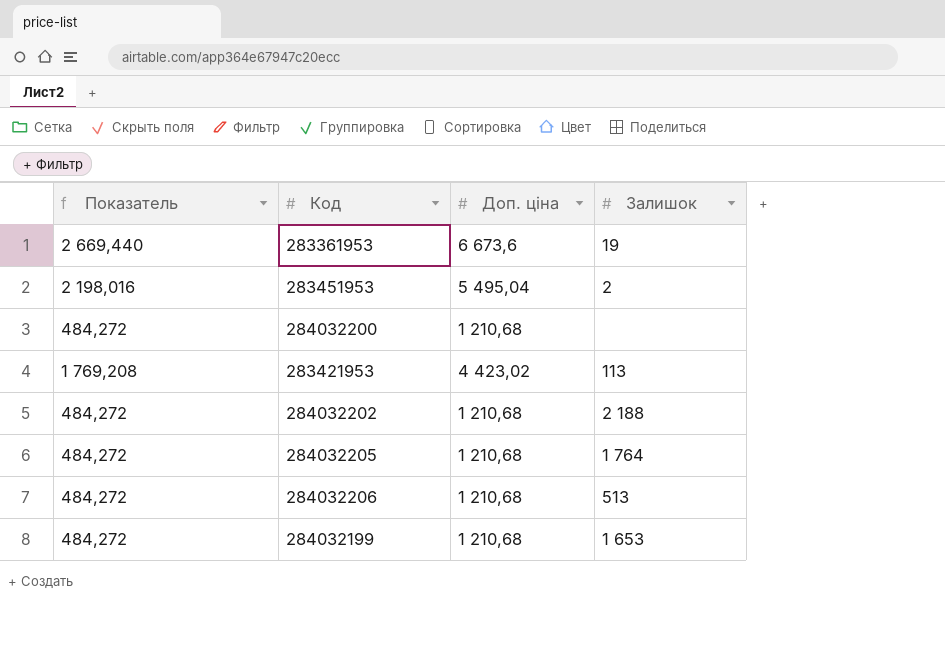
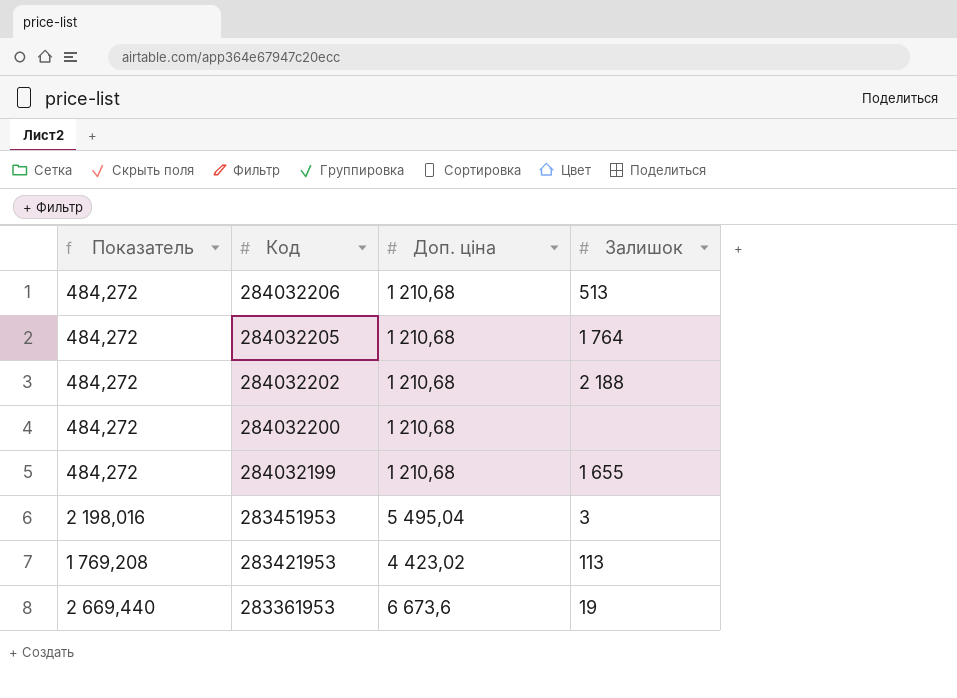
row order: none -> Код descending
284032199 | Залишок: 1 653 -> 1 655
283451953 | Залишок: 2 -> 3

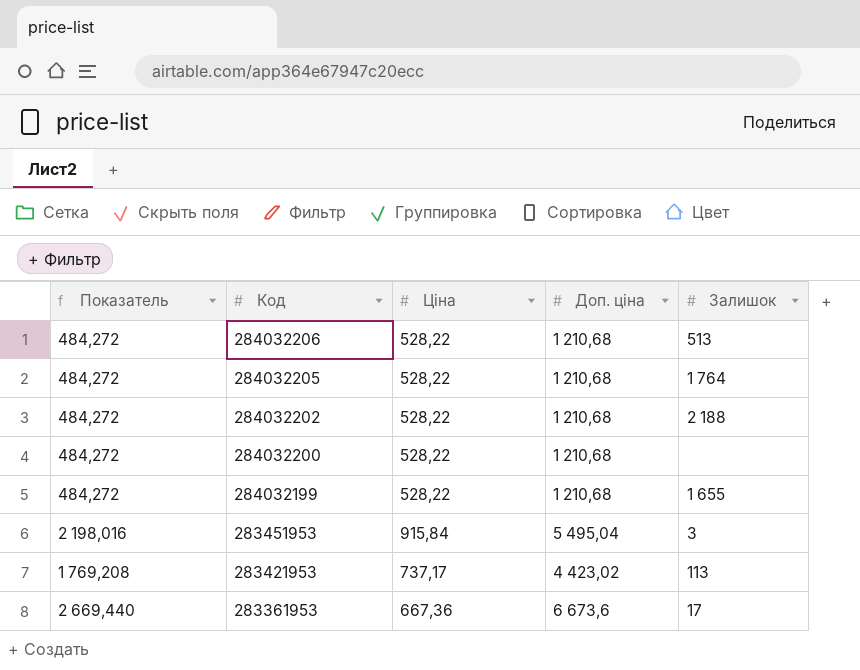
column Ціна | position: none -> 3
283361953 | Залишок: 19 -> 17

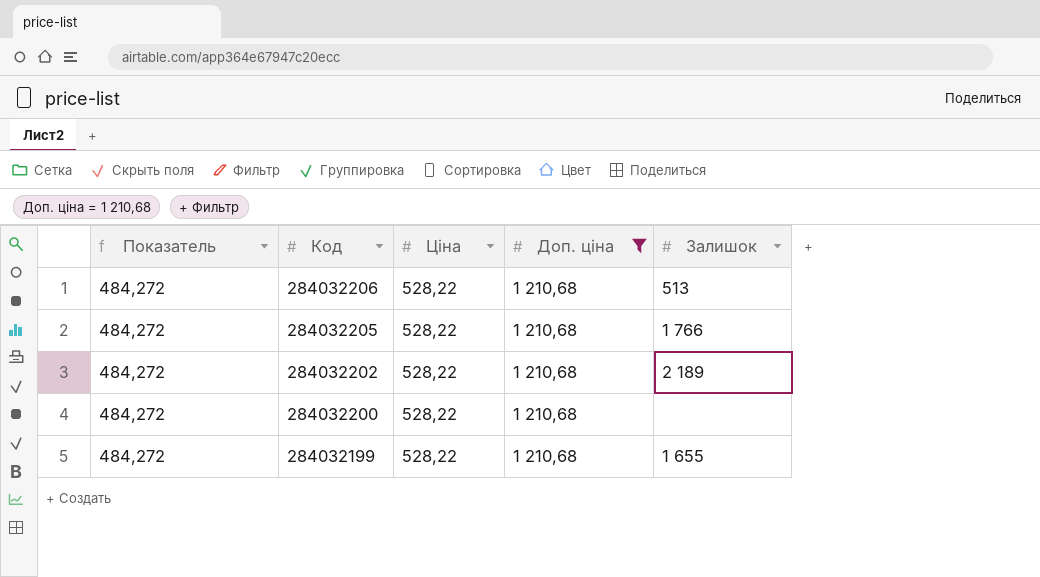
filter: none -> Доп. ціна = 1 210,68
284032205 | Залишок: 1 764 -> 1 766
284032202 | Залишок: 2 188 -> 2 189

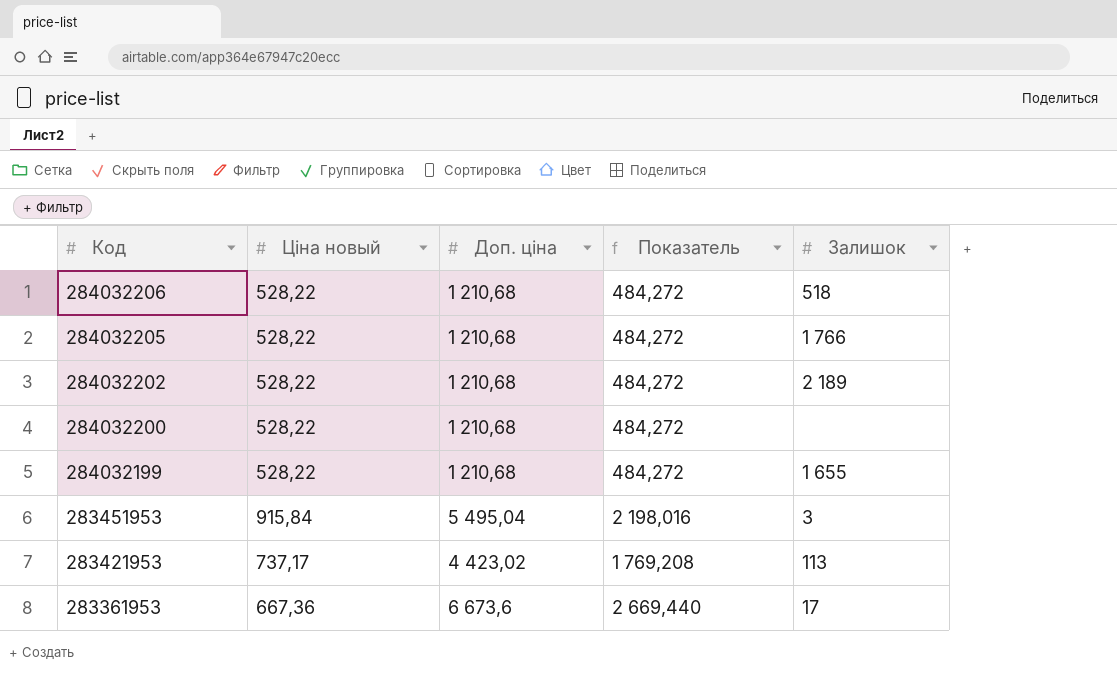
filter: Доп. ціна = 1 210,68 -> none
column name: Ціна -> Ціна новый
column Показатель | position: 1 -> 4
284032206 | Залишок: 513 -> 518

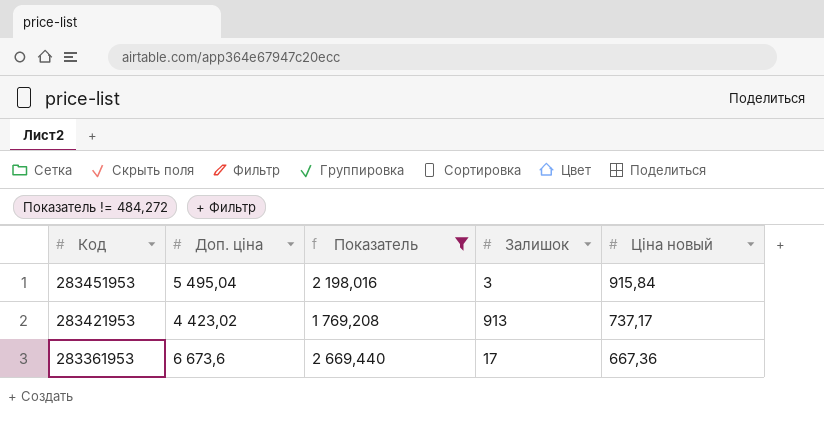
filter: none -> Показатель != 484,272
column Ціна новый | position: 2 -> 5
283421953 | Залишок: 113 -> 913

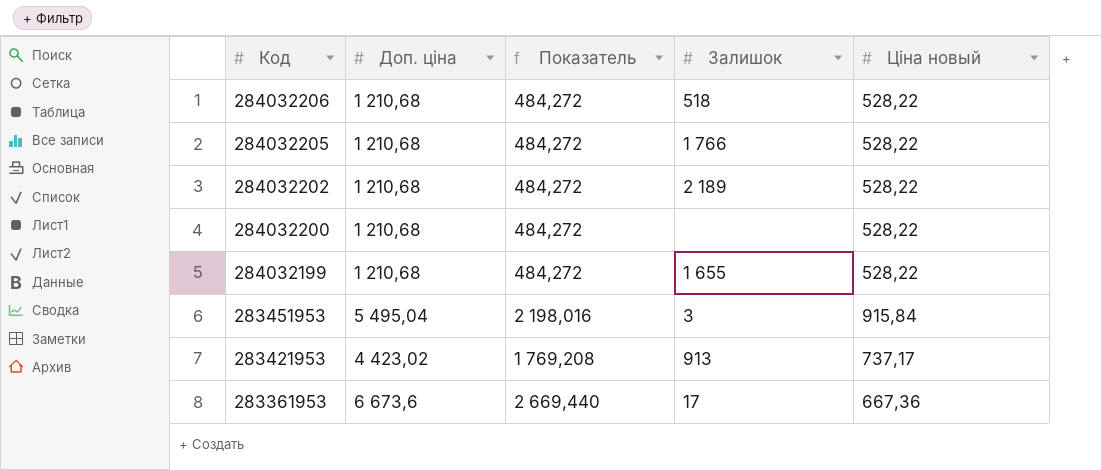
filter: Показатель != 484,272 -> none

